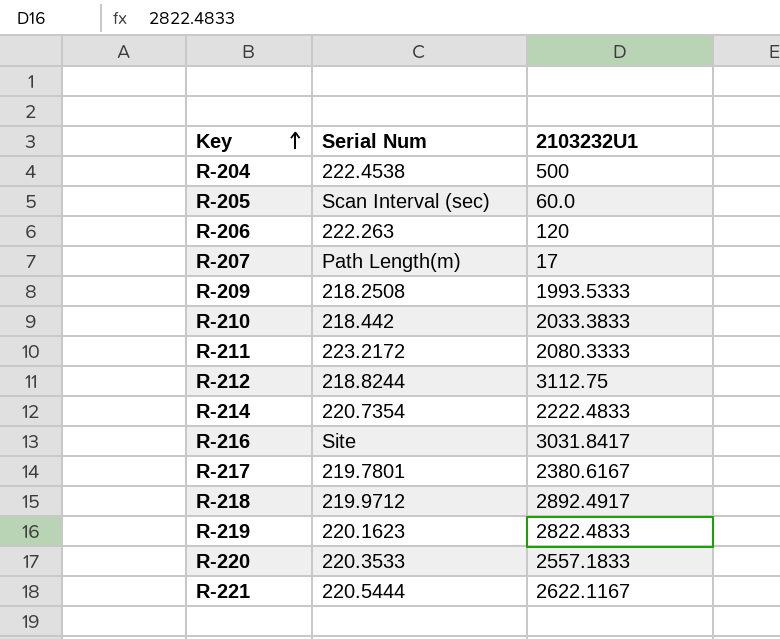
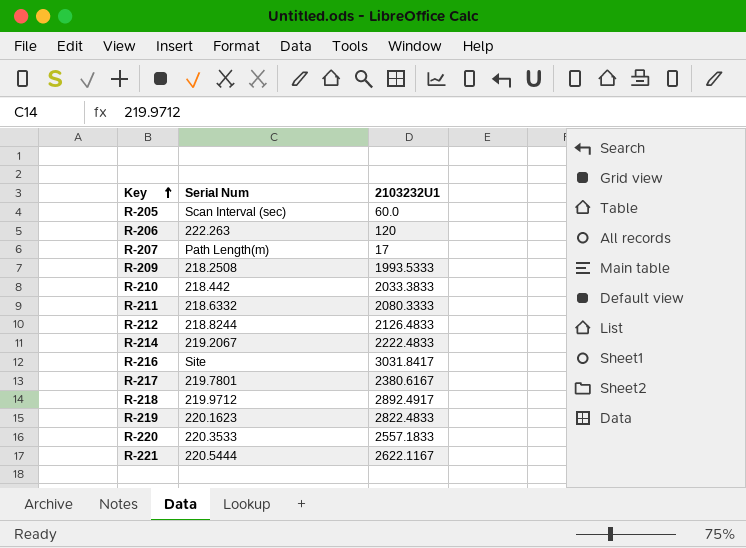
row R-204: 222.4538 | 500 -> none
R-211 | Serial Num: 223.2172 -> 218.6332
R-212 | 2103232U1: 3112.75 -> 2126.4833
R-214 | Serial Num: 220.7354 -> 219.2067

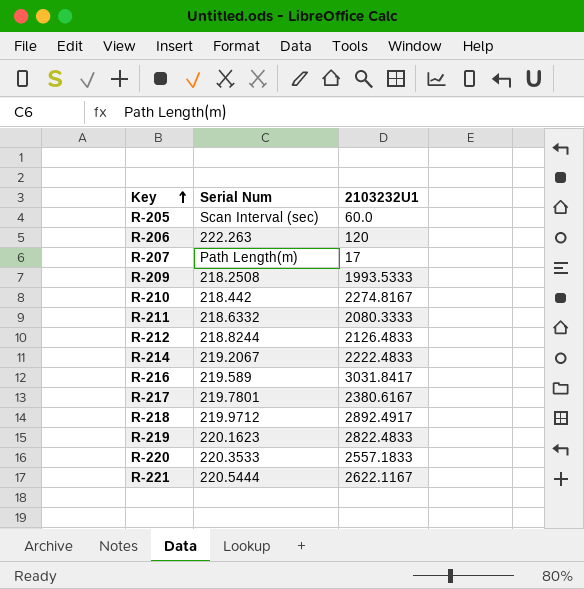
R-210 | 2103232U1: 2033.3833 -> 2274.8167
R-216 | Serial Num: Site -> 219.589

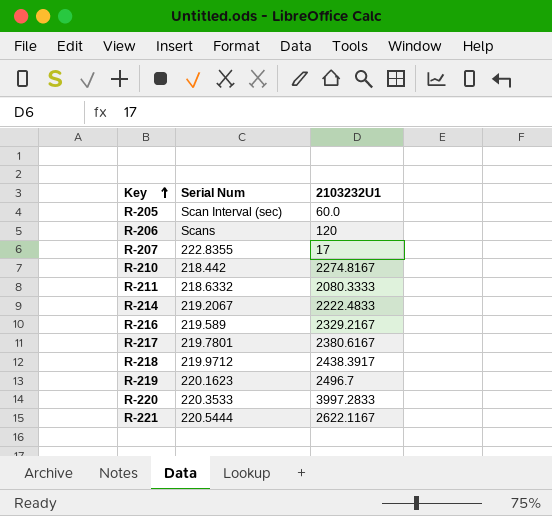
row R-209: 218.2508 | 1993.5333 -> none
row R-212: 218.8244 | 2126.4833 -> none
R-206 | Serial Num: 222.263 -> Scans
R-207 | Serial Num: Path Length(m) -> 222.8355
R-216 | 2103232U1: 3031.8417 -> 2329.2167
R-218 | 2103232U1: 2892.4917 -> 2438.3917
R-219 | 2103232U1: 2822.4833 -> 2496.7
R-220 | 2103232U1: 2557.1833 -> 3997.2833

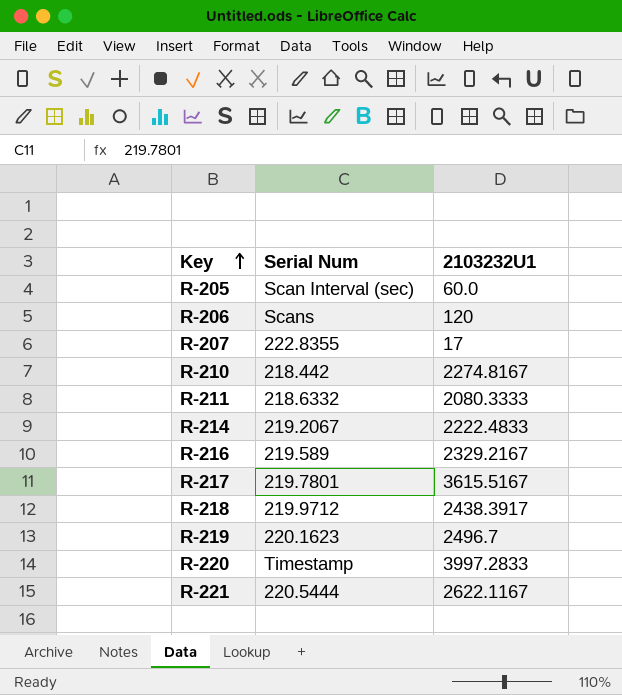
R-217 | 2103232U1: 2380.6167 -> 3615.5167
R-220 | Serial Num: 220.3533 -> Timestamp

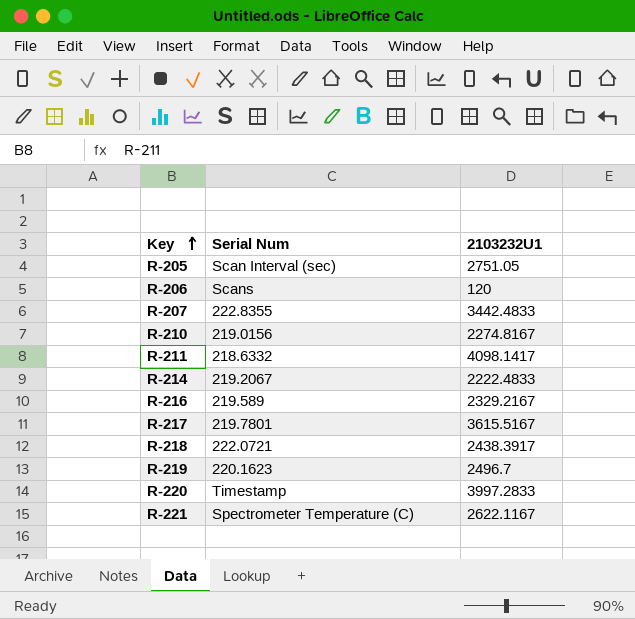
R-205 | 2103232U1: 60.0 -> 2751.05
R-207 | 2103232U1: 17 -> 3442.4833
R-210 | Serial Num: 218.442 -> 219.0156
R-211 | 2103232U1: 2080.3333 -> 4098.1417
R-218 | Serial Num: 219.9712 -> 222.0721
R-221 | Serial Num: 220.5444 -> Spectrometer Temperature (C)

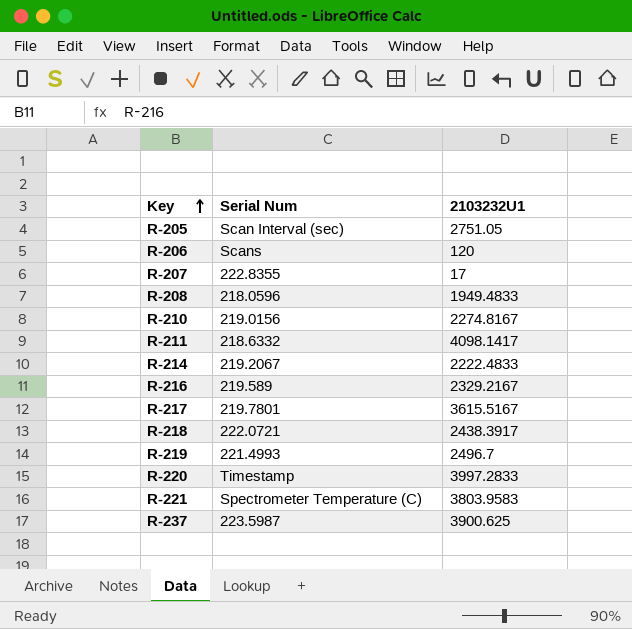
R-207 | 2103232U1: 3442.4833 -> 17
row R-208: none -> 218.0596 | 1949.4833
R-219 | Serial Num: 220.1623 -> 221.4993
R-221 | 2103232U1: 2622.1167 -> 3803.9583
row R-237: none -> 223.5987 | 3900.625

